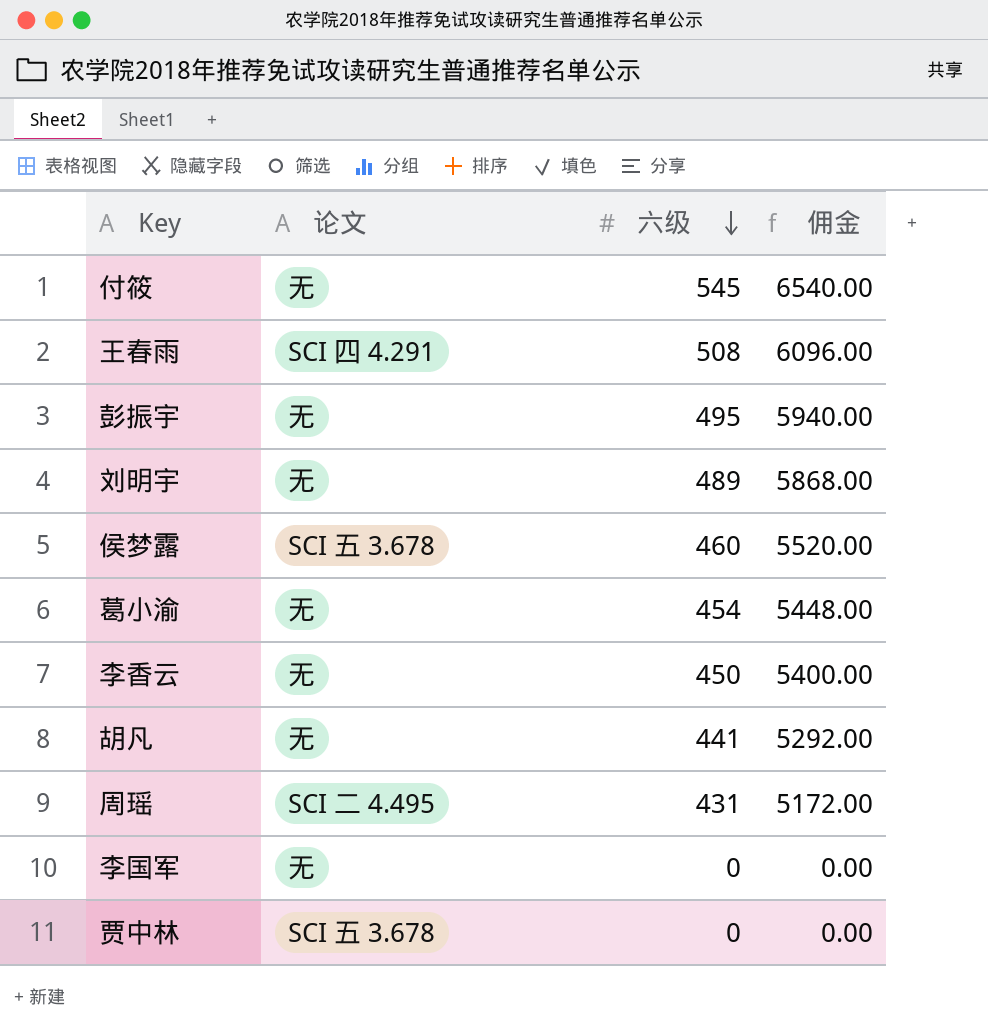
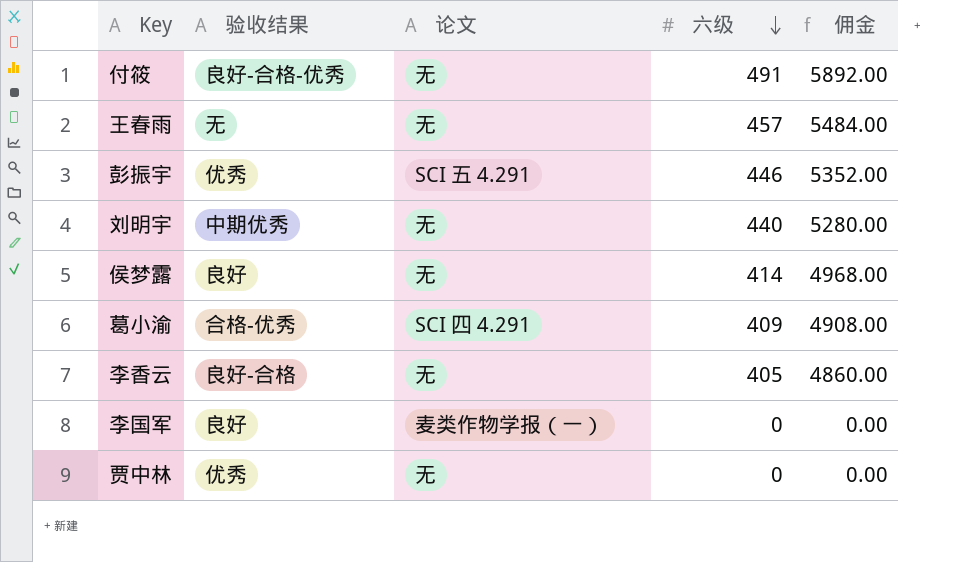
column 验收结果 | position: none -> 2
row 胡凡: 无 | 441 | 5292.00 -> none
row 周瑶: SCI 二 4.495 | 431 | 5172.00 -> none
付筱 | 六级: 545 -> 491
付筱 | 佣金: 6540.00 -> 5892.00
王春雨 | 论文: SCI 四 4.291 -> 无
王春雨 | 六级: 508 -> 457
王春雨 | 佣金: 6096.00 -> 5484.00
彭振宇 | 论文: 无 -> SCI 五 4.291
彭振宇 | 六级: 495 -> 446
彭振宇 | 佣金: 5940.00 -> 5352.00
刘明宇 | 六级: 489 -> 440
刘明宇 | 佣金: 5868.00 -> 5280.00
侯梦露 | 论文: SCI 五 3.678 -> 无
侯梦露 | 六级: 460 -> 414
侯梦露 | 佣金: 5520.00 -> 4968.00
葛小渝 | 论文: 无 -> SCI 四 4.291
葛小渝 | 六级: 454 -> 409
葛小渝 | 佣金: 5448.00 -> 4908.00
李香云 | 六级: 450 -> 405
李香云 | 佣金: 5400.00 -> 4860.00
李国军 | 论文: 无 -> 麦类作物学报（一）
贾中林 | 论文: SCI 五 3.678 -> 无

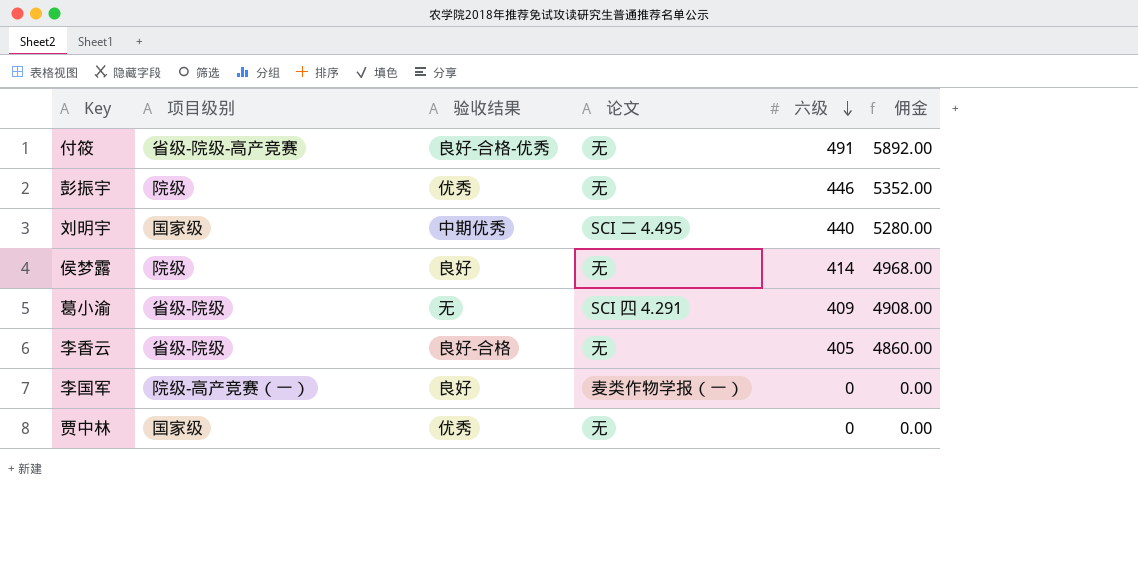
column 项目级别 | position: none -> 2
row 王春雨: 无 | 无 | 457 | 5484.00 -> none
彭振宇 | 论文: SCI 五 4.291 -> 无
刘明宇 | 论文: 无 -> SCI 二 4.495
葛小渝 | 验收结果: 合格-优秀 -> 无

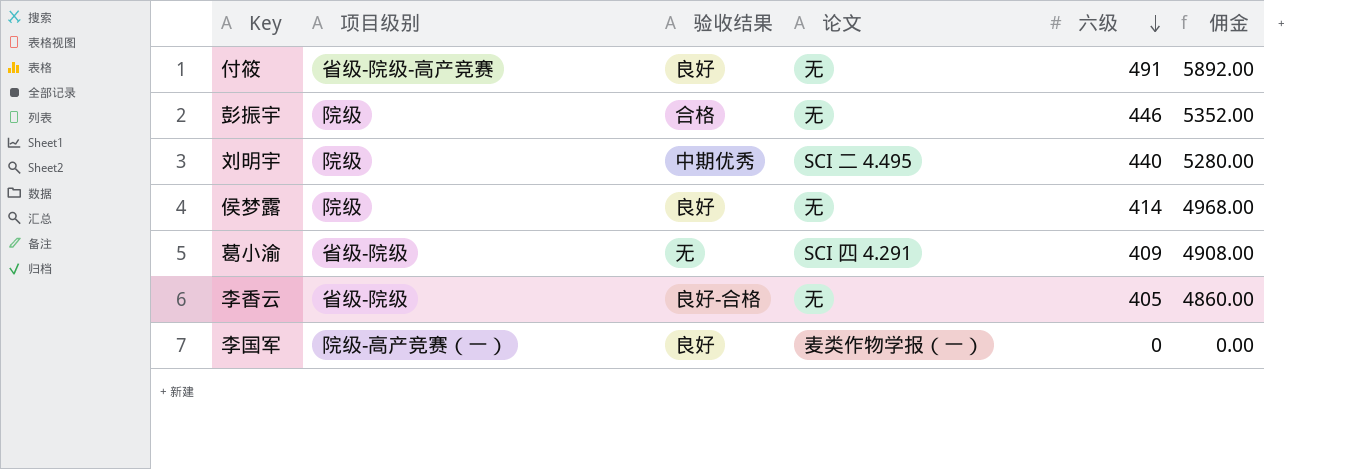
row 贾中林: 国家级 | 优秀 | 无 | 0 | 0.00 -> none
付筱 | 验收结果: 良好-合格-优秀 -> 良好
彭振宇 | 验收结果: 优秀 -> 合格
刘明宇 | 项目级别: 国家级 -> 院级

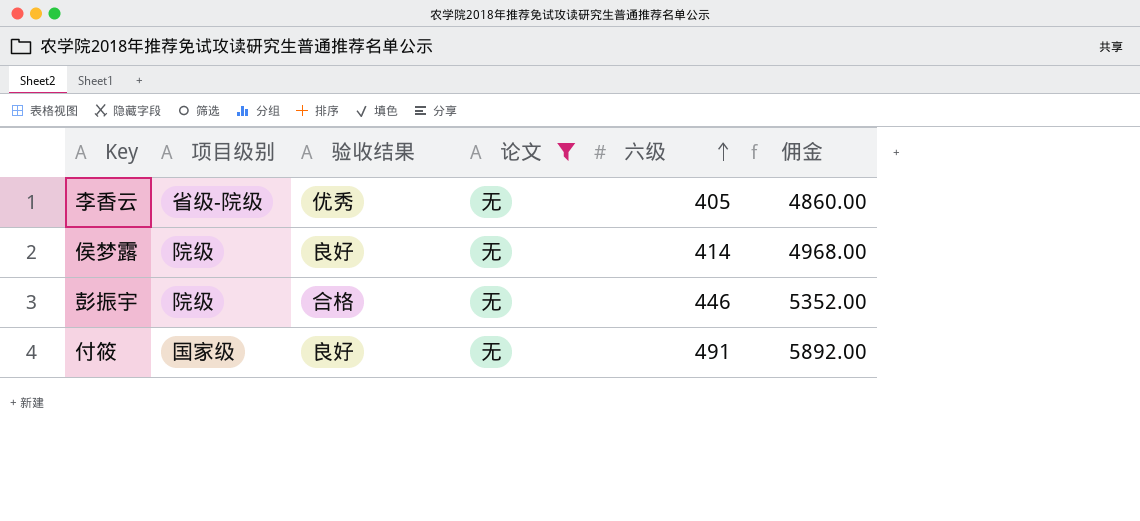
filter: none -> 论文 = 无
row order: 六级 descending -> 六级 ascending
李香云 | 验收结果: 良好-合格 -> 优秀
付筱 | 项目级别: 省级-院级-高产竞赛 -> 国家级

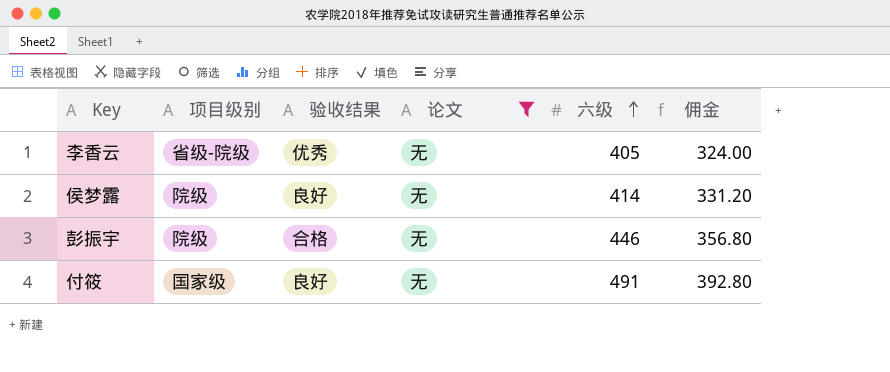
column 佣金 | formula: [六级] * 12 -> [六级] * 0.8

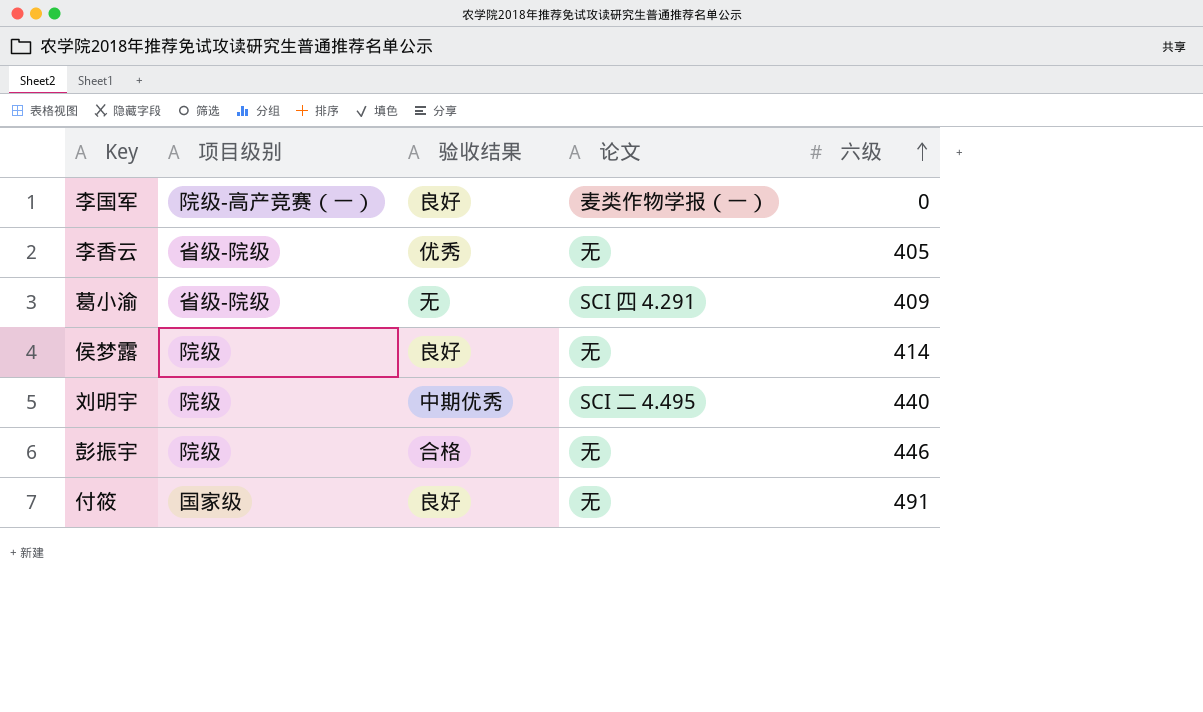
filter: 论文 = 无 -> none
column 佣金 | formula: [六级] * 0.8 -> none

